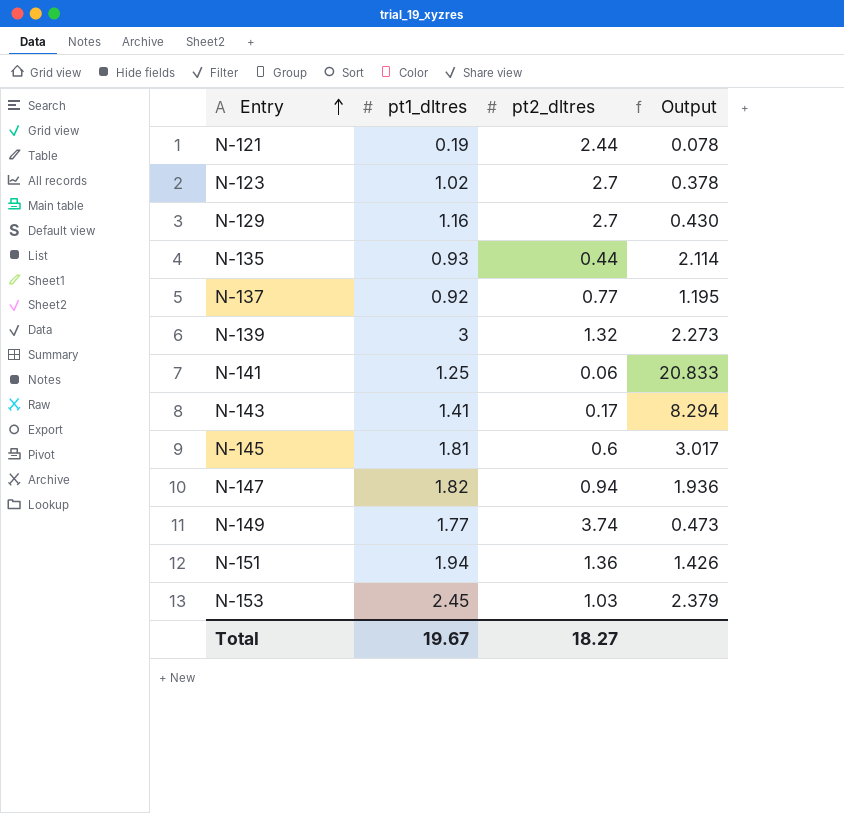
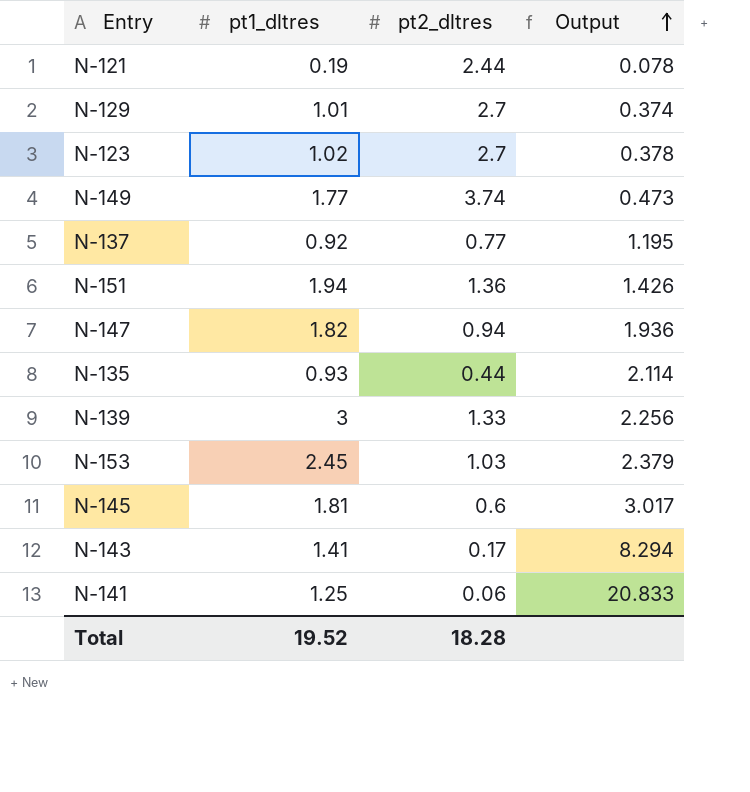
row order: Entry ascending -> Output ascending
N-129 | pt1_dltres: 1.16 -> 1.01
N-129 | Output: 0.430 -> 0.374
N-139 | pt2_dltres: 1.32 -> 1.33
N-139 | Output: 2.273 -> 2.256
Total | pt1_dltres: 19.67 -> 19.52
Total | pt2_dltres: 18.27 -> 18.28

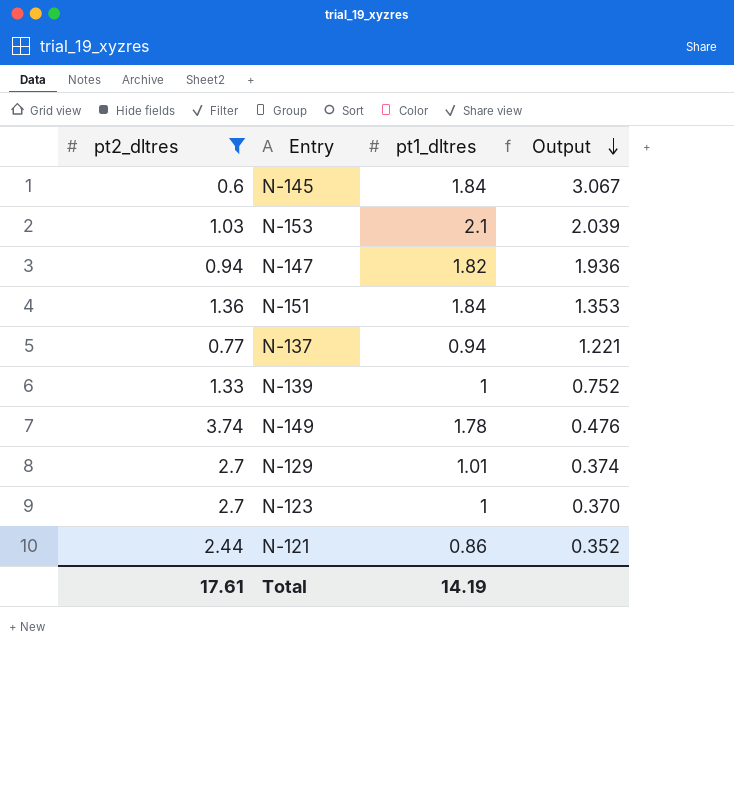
filter: none -> pt2_dltres >= 0.6
row order: Output ascending -> Output descending
column pt2_dltres | position: 3 -> 1
N-145 | pt1_dltres: 1.81 -> 1.84
N-145 | Output: 3.017 -> 3.067
N-153 | pt1_dltres: 2.45 -> 2.1
N-153 | Output: 2.379 -> 2.039
N-151 | pt1_dltres: 1.94 -> 1.84
N-151 | Output: 1.426 -> 1.353
N-137 | pt1_dltres: 0.92 -> 0.94
N-137 | Output: 1.195 -> 1.221
N-139 | pt1_dltres: 3 -> 1
N-139 | Output: 2.256 -> 0.752
N-149 | pt1_dltres: 1.77 -> 1.78
N-149 | Output: 0.473 -> 0.476
N-123 | pt1_dltres: 1.02 -> 1
N-123 | Output: 0.378 -> 0.370
N-121 | pt1_dltres: 0.19 -> 0.86
N-121 | Output: 0.078 -> 0.352
Total | pt2_dltres: 18.28 -> 17.61
Total | pt1_dltres: 19.52 -> 14.19

